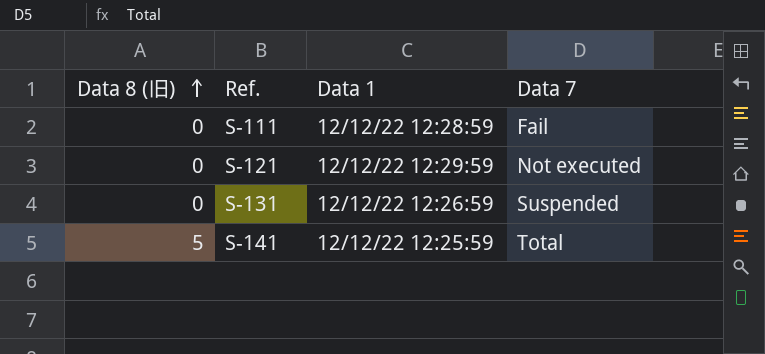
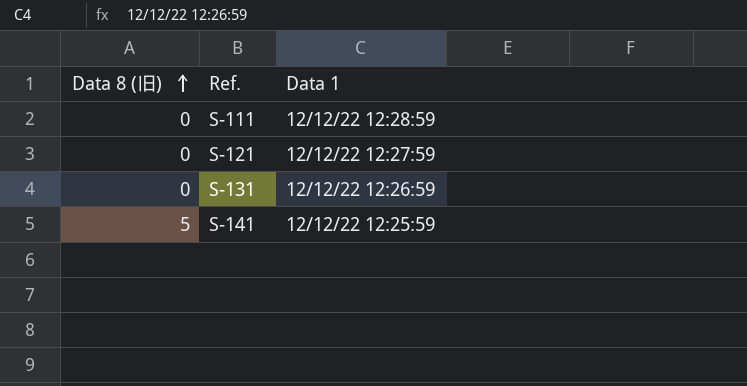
column Data 7 | position: 4 -> none
S-121 | Data 1: 12/12/22 12:29:59 -> 12/12/22 12:27:59

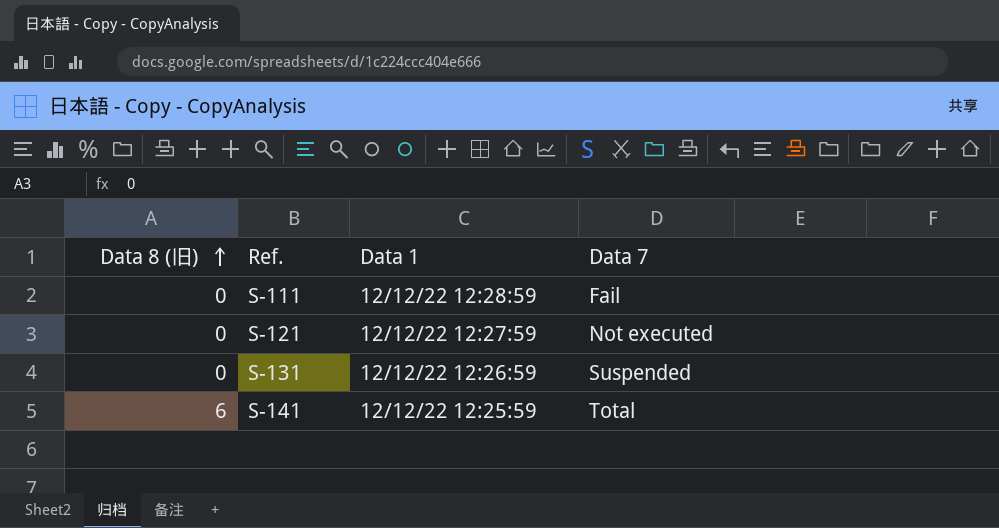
column Data 7 | position: none -> 4
S-141 | Data 8 (旧): 5 -> 6

